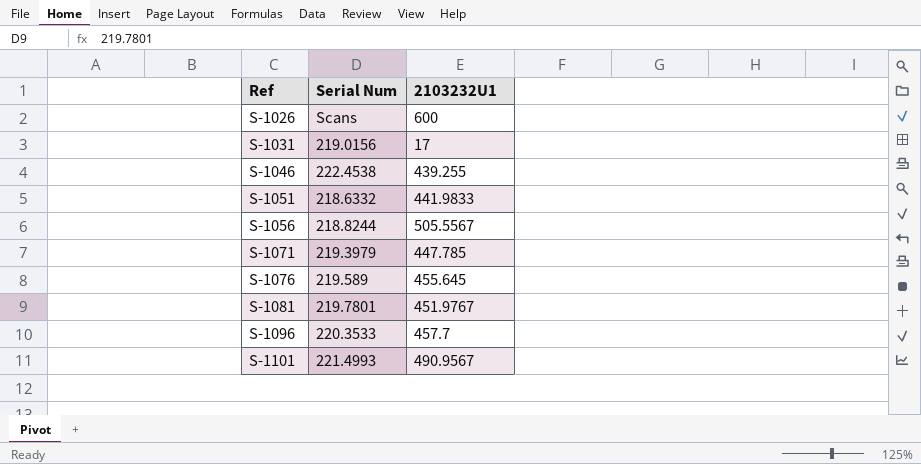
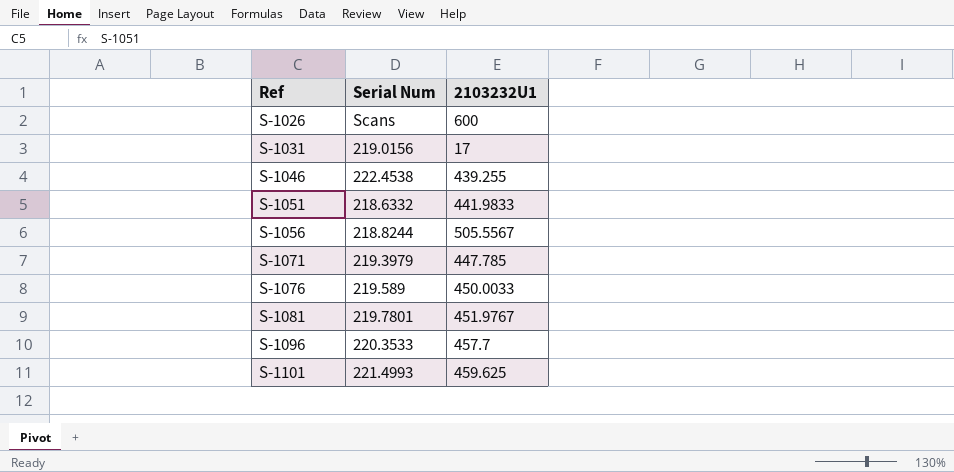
S-1076 | 2103232U1: 455.645 -> 450.0033
S-1101 | 2103232U1: 490.9567 -> 459.625

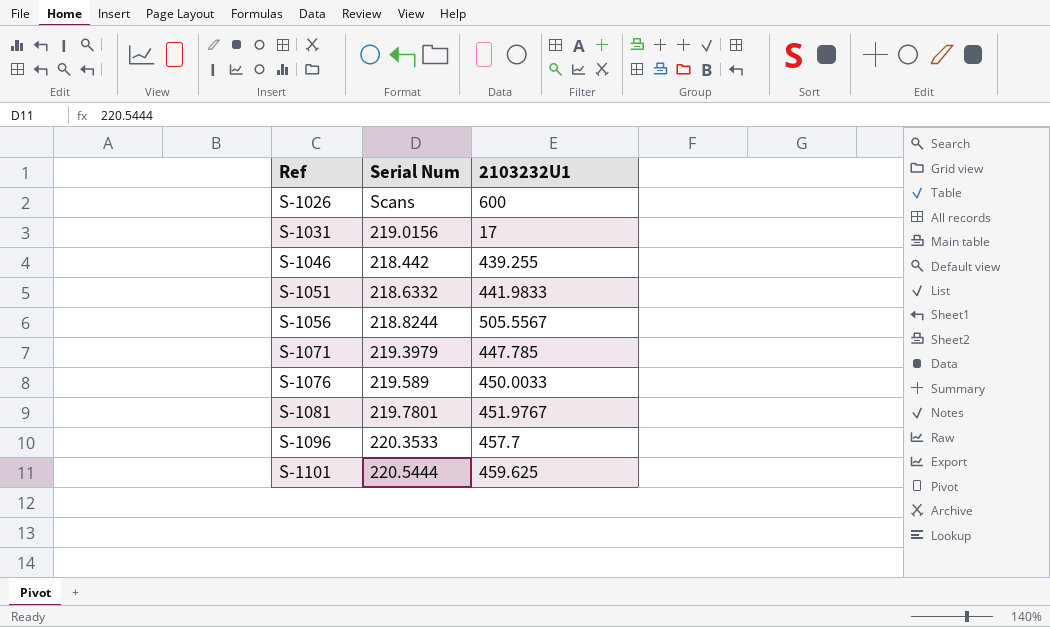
S-1046 | Serial Num: 222.4538 -> 218.442
S-1101 | Serial Num: 221.4993 -> 220.5444

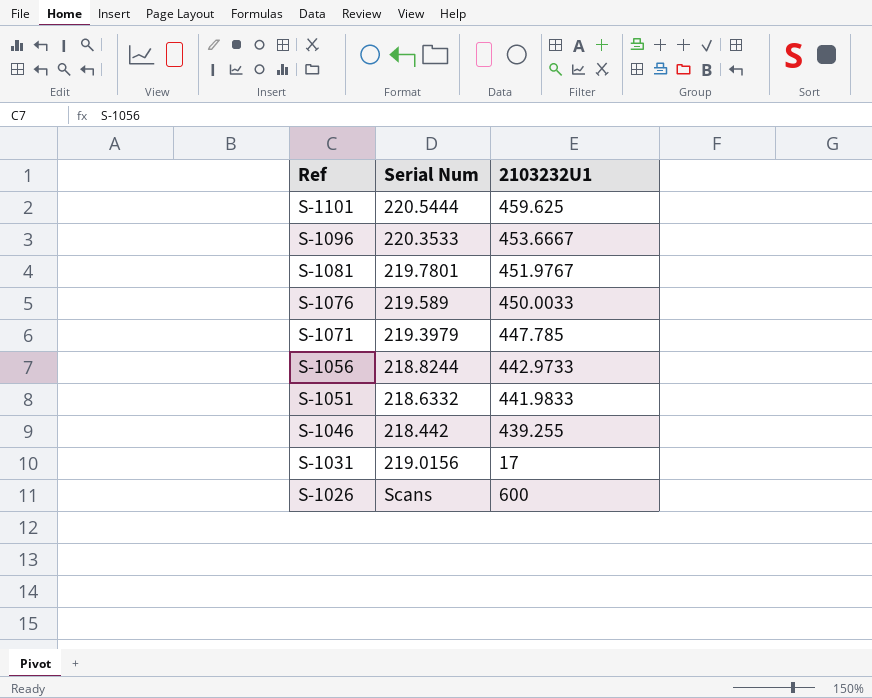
row order: Ref ascending -> Ref descending
S-1096 | 2103232U1: 457.7 -> 453.6667
S-1056 | 2103232U1: 505.5567 -> 442.9733

